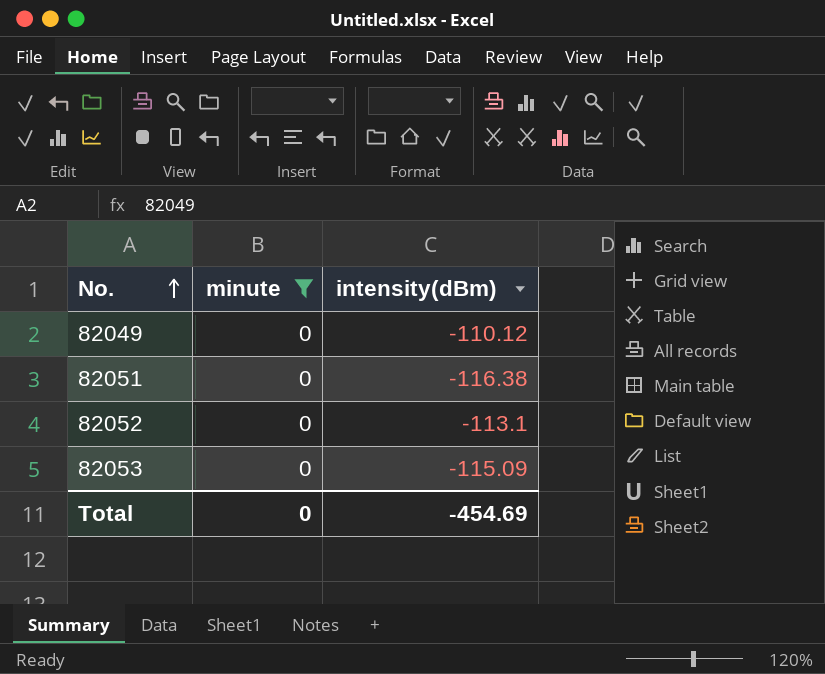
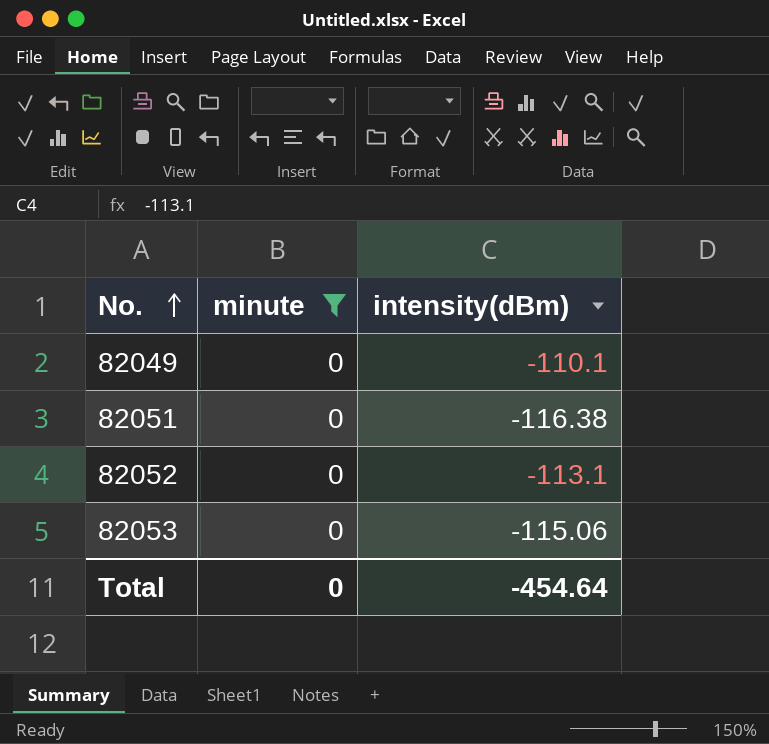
82049 | intensity(dBm): -110.12 -> -110.1
82053 | intensity(dBm): -115.09 -> -115.06
Total | intensity(dBm): -454.69 -> -454.64

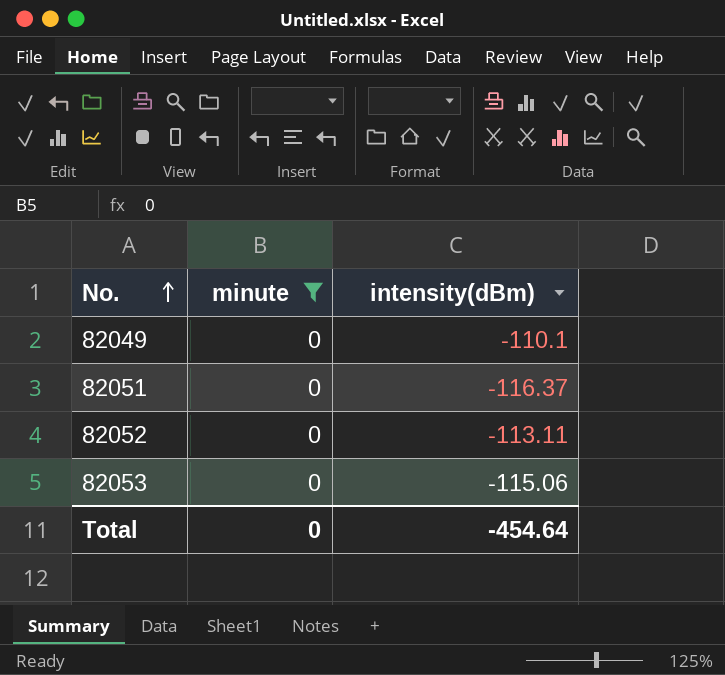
82051 | intensity(dBm): -116.38 -> -116.37
82052 | intensity(dBm): -113.1 -> -113.11

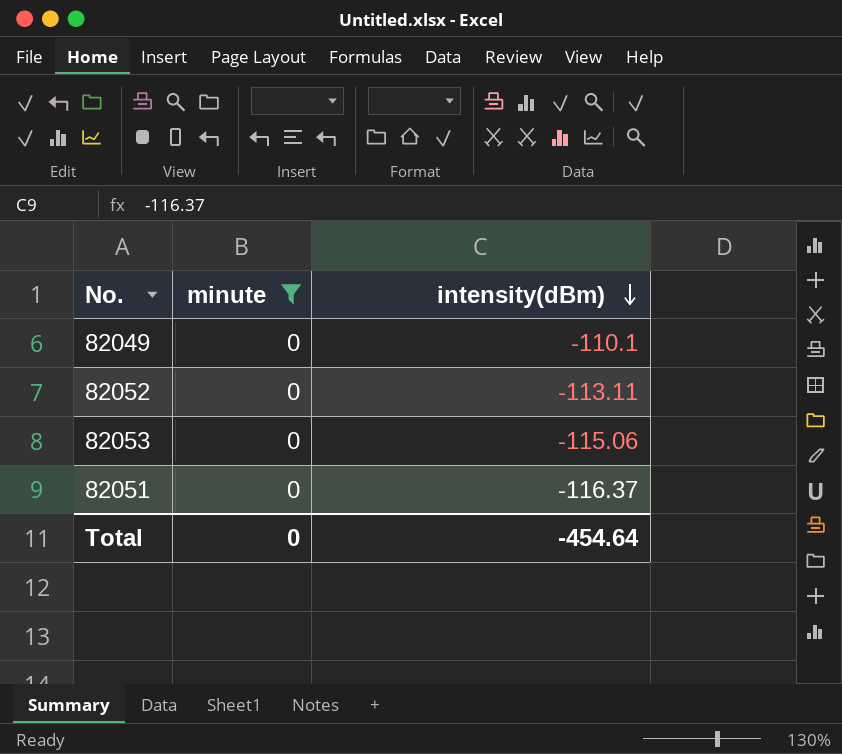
row order: No. ascending -> intensity(dBm) descending

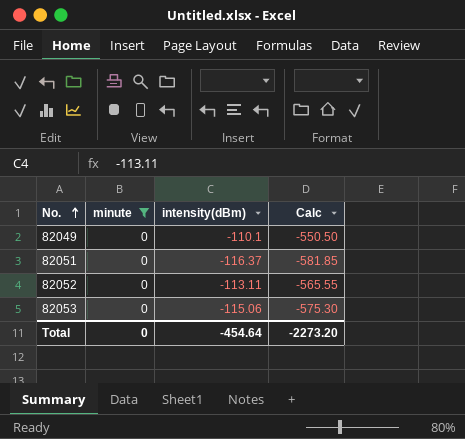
row order: intensity(dBm) descending -> No. ascending
column Calc | formula: none -> [intensity(dBm)] * 5

